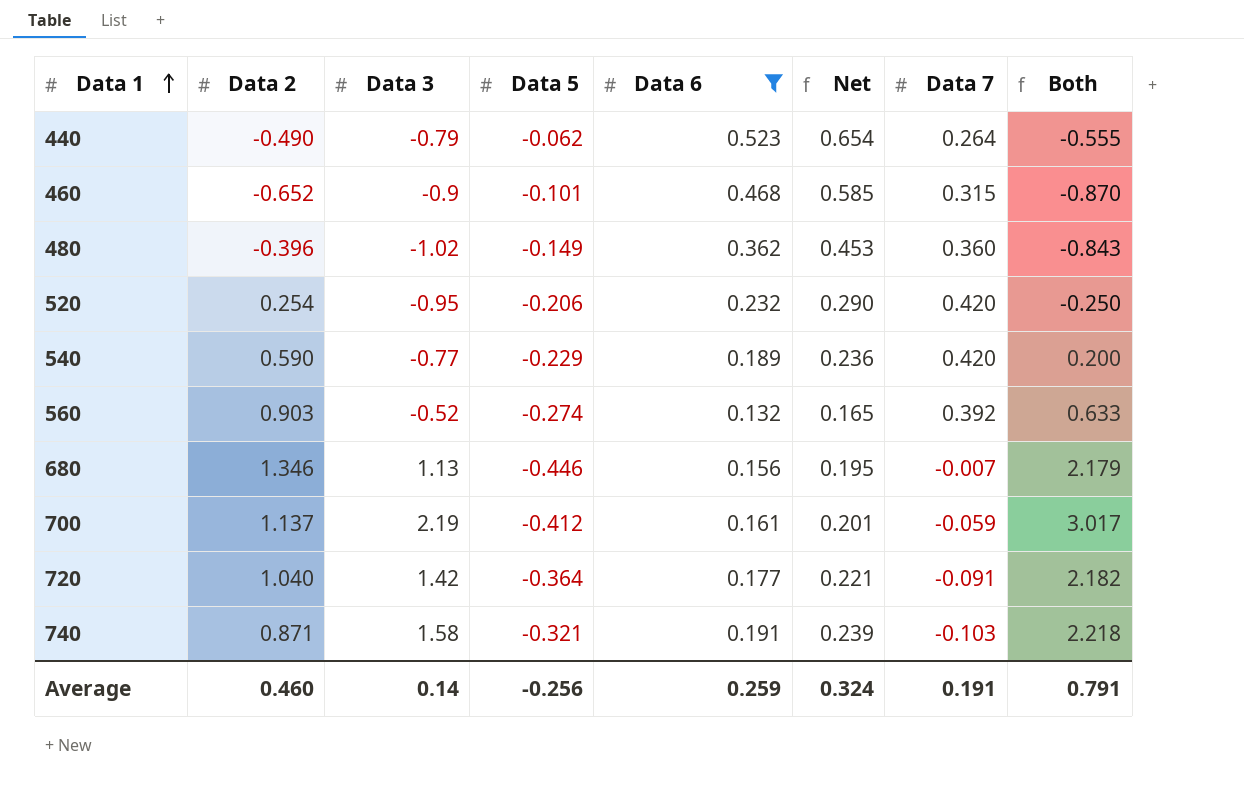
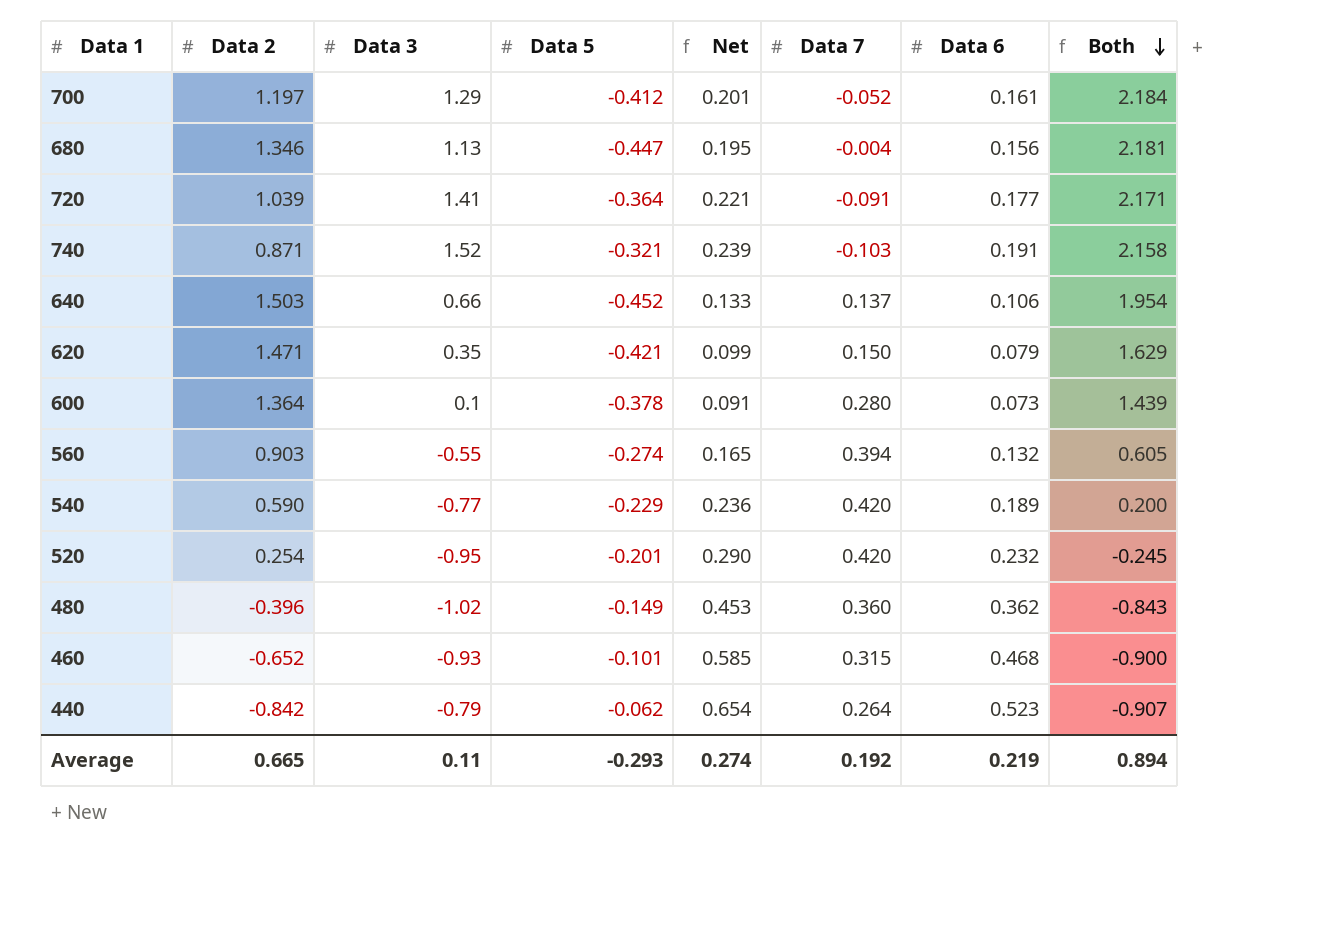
filter: Data 6 >= 0.132 -> none
row order: Data 1 ascending -> Both descending
column Data 6 | position: 5 -> 7
700 | Data 2: 1.137 -> 1.197
700 | Data 3: 2.19 -> 1.29
700 | Data 7: -0.059 -> -0.052
700 | Both: 3.017 -> 2.184
680 | Data 5: -0.446 -> -0.447
680 | Data 7: -0.007 -> -0.004
680 | Both: 2.179 -> 2.181
720 | Data 2: 1.040 -> 1.039
720 | Data 3: 1.42 -> 1.41
720 | Both: 2.182 -> 2.171
740 | Data 3: 1.58 -> 1.52
740 | Both: 2.218 -> 2.158
560 | Data 3: -0.52 -> -0.55
560 | Data 7: 0.392 -> 0.394
560 | Both: 0.633 -> 0.605
520 | Data 5: -0.206 -> -0.201
520 | Both: -0.250 -> -0.245
460 | Data 3: -0.9 -> -0.93
460 | Both: -0.870 -> -0.900
440 | Data 2: -0.490 -> -0.842
440 | Both: -0.555 -> -0.907
Average | Data 2: 0.460 -> 0.665
Average | Data 3: 0.14 -> 0.11
Average | Data 5: -0.256 -> -0.293
Average | Net: 0.324 -> 0.274
Average | Data 7: 0.191 -> 0.192
Average | Data 6: 0.259 -> 0.219
Average | Both: 0.791 -> 0.894

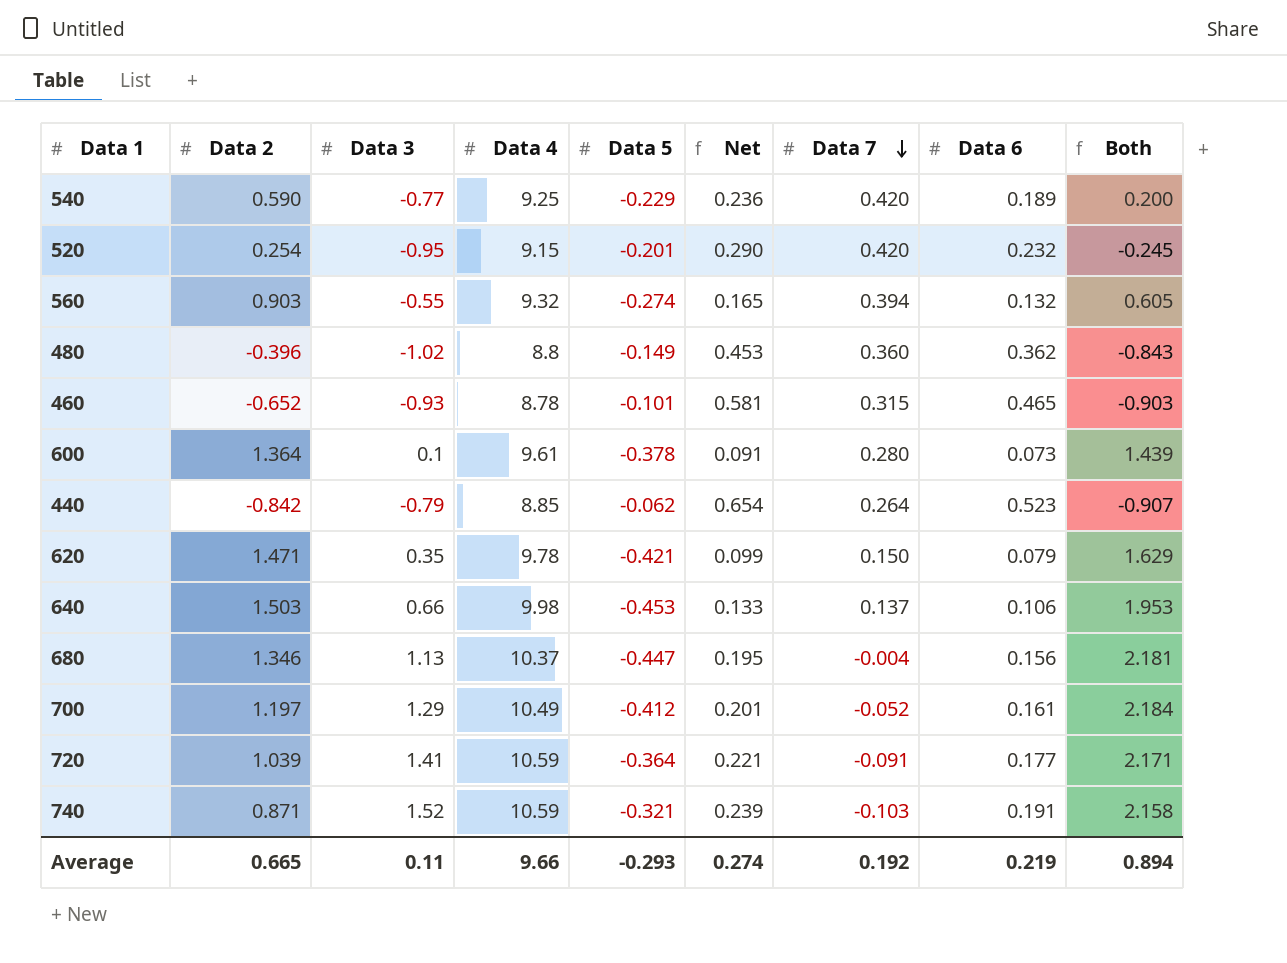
row order: Both descending -> Data 7 descending
column Data 4 | position: none -> 4
460 | Net: 0.585 -> 0.581
460 | Data 6: 0.468 -> 0.465
460 | Both: -0.900 -> -0.903
640 | Data 5: -0.452 -> -0.453
640 | Both: 1.954 -> 1.953

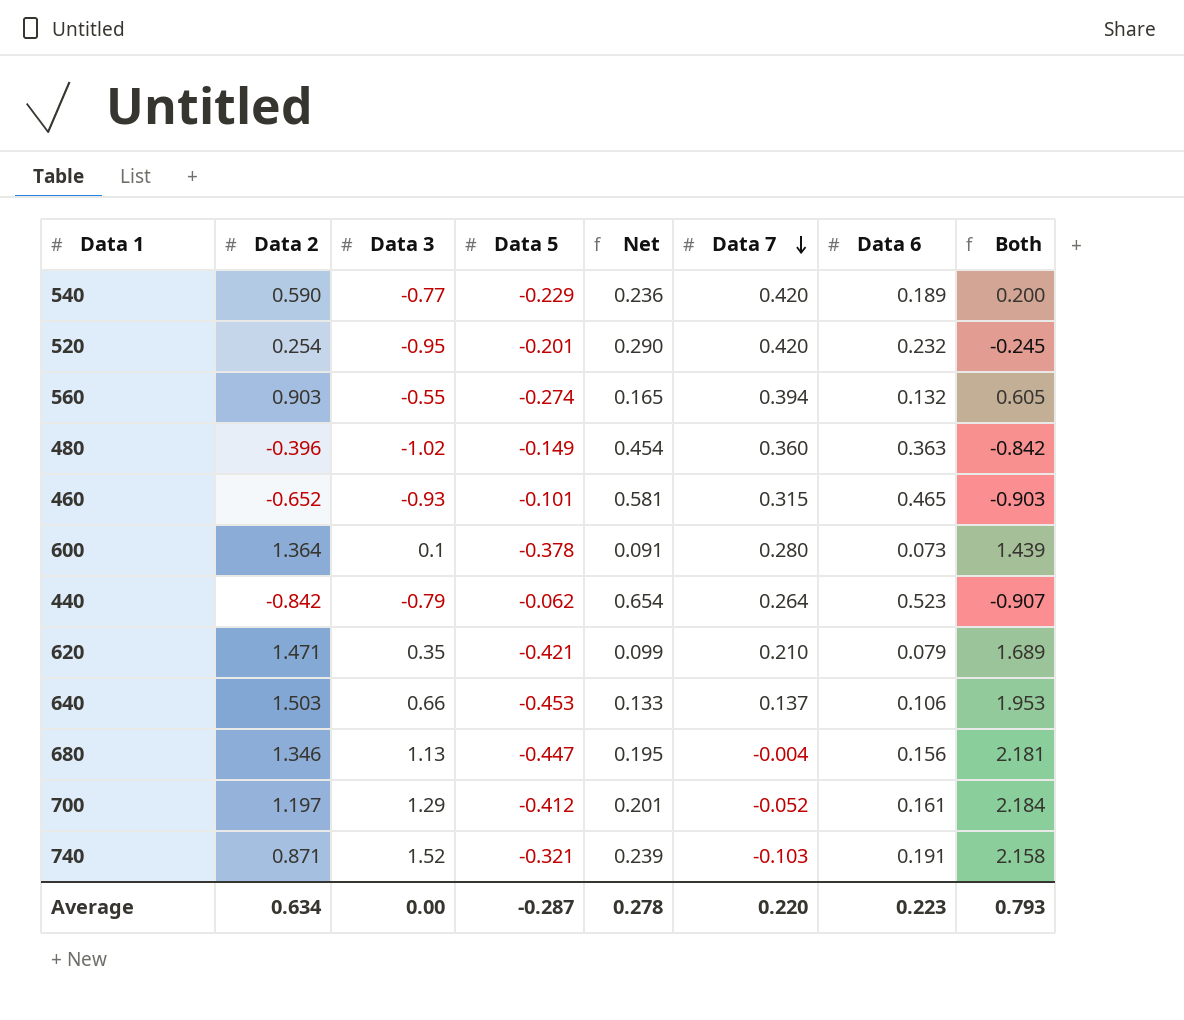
column Data 4 | position: 4 -> none
row 720: 1.039 | 1.41 | 10.59 | -0.364 | 0.221 | -0.091 | 0.177 | 2.171 -> none
480 | Net: 0.453 -> 0.454
480 | Data 6: 0.362 -> 0.363
480 | Both: -0.843 -> -0.842
620 | Data 7: 0.150 -> 0.210
620 | Both: 1.629 -> 1.689
Average | Data 2: 0.665 -> 0.634
Average | Data 3: 0.11 -> 0.00
Average | Data 5: -0.293 -> -0.287
Average | Net: 0.274 -> 0.278
Average | Data 7: 0.192 -> 0.220
Average | Data 6: 0.219 -> 0.223
Average | Both: 0.894 -> 0.793

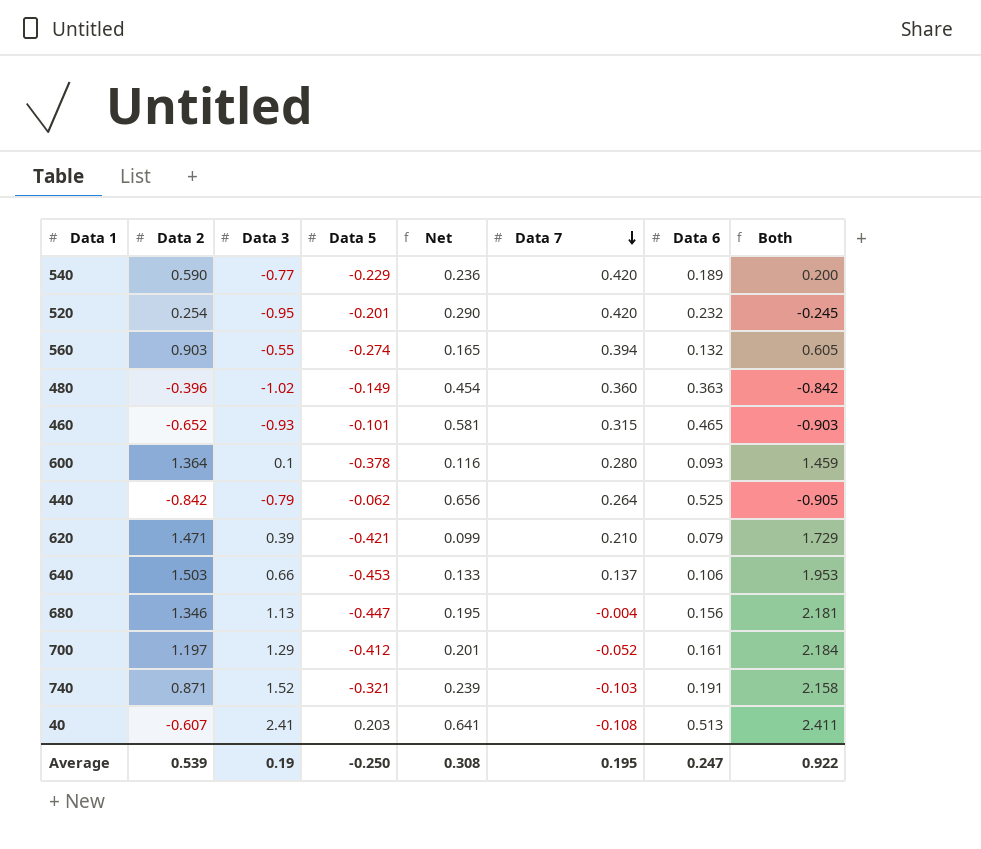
600 | Net: 0.091 -> 0.116
600 | Data 6: 0.073 -> 0.093
600 | Both: 1.439 -> 1.459
440 | Net: 0.654 -> 0.656
440 | Data 6: 0.523 -> 0.525
440 | Both: -0.907 -> -0.905
620 | Data 3: 0.35 -> 0.39
620 | Both: 1.689 -> 1.729
row 40: none -> -0.607 | 2.41 | 0.203 | 0.641 | -0.108 | 0.513 | 2.411
Average | Data 2: 0.634 -> 0.539
Average | Data 3: 0.00 -> 0.19
Average | Data 5: -0.287 -> -0.250
Average | Net: 0.278 -> 0.308
Average | Data 7: 0.220 -> 0.195
Average | Data 6: 0.223 -> 0.247
Average | Both: 0.793 -> 0.922

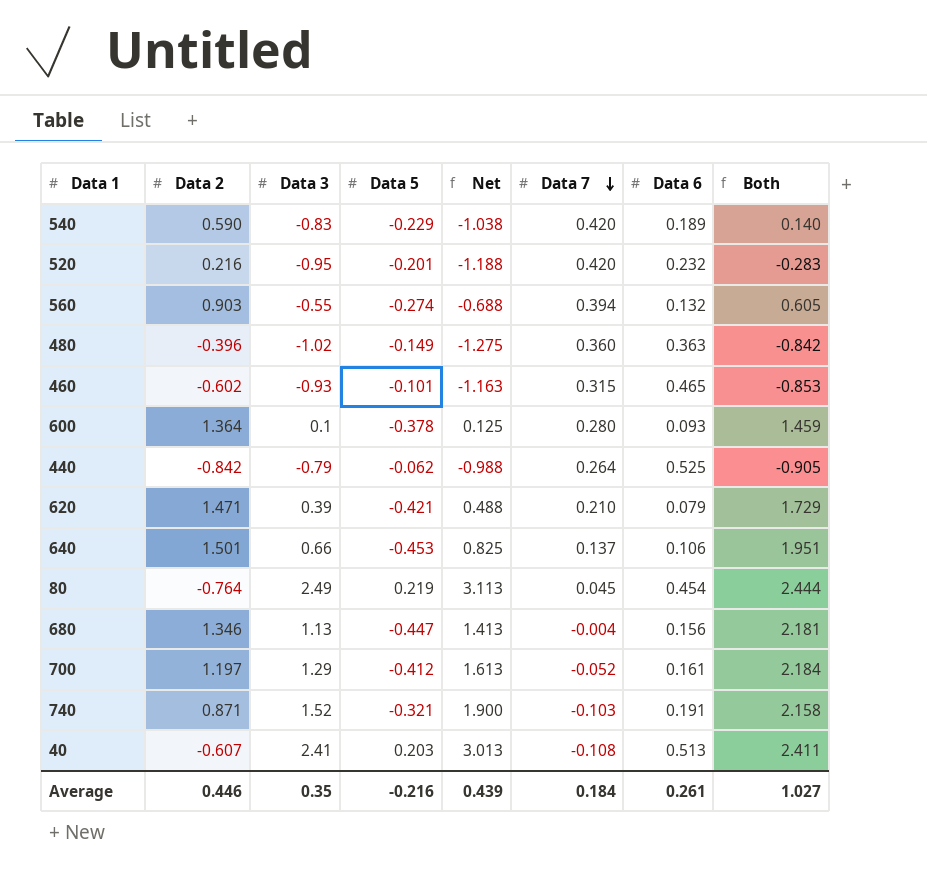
column Net | formula: [Data 6] * 1.25 -> [Data 3] * 1.25
540 | Data 3: -0.77 -> -0.83
540 | Both: 0.200 -> 0.140
520 | Data 2: 0.254 -> 0.216
520 | Both: -0.245 -> -0.283
460 | Data 2: -0.652 -> -0.602
460 | Both: -0.903 -> -0.853
640 | Data 2: 1.503 -> 1.501
640 | Both: 1.953 -> 1.951
row 80: none -> -0.764 | 2.49 | 0.219 | 3.113 | 0.045 | 0.454 | 2.444
Average | Data 2: 0.539 -> 0.446
Average | Data 3: 0.19 -> 0.35
Average | Data 5: -0.250 -> -0.216
Average | Net: 0.308 -> 0.439
Average | Data 7: 0.195 -> 0.184
Average | Data 6: 0.247 -> 0.261
Average | Both: 0.922 -> 1.027

